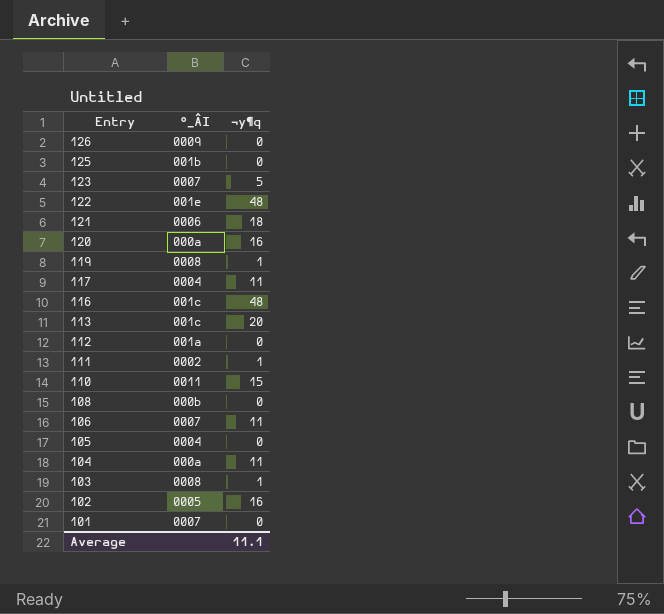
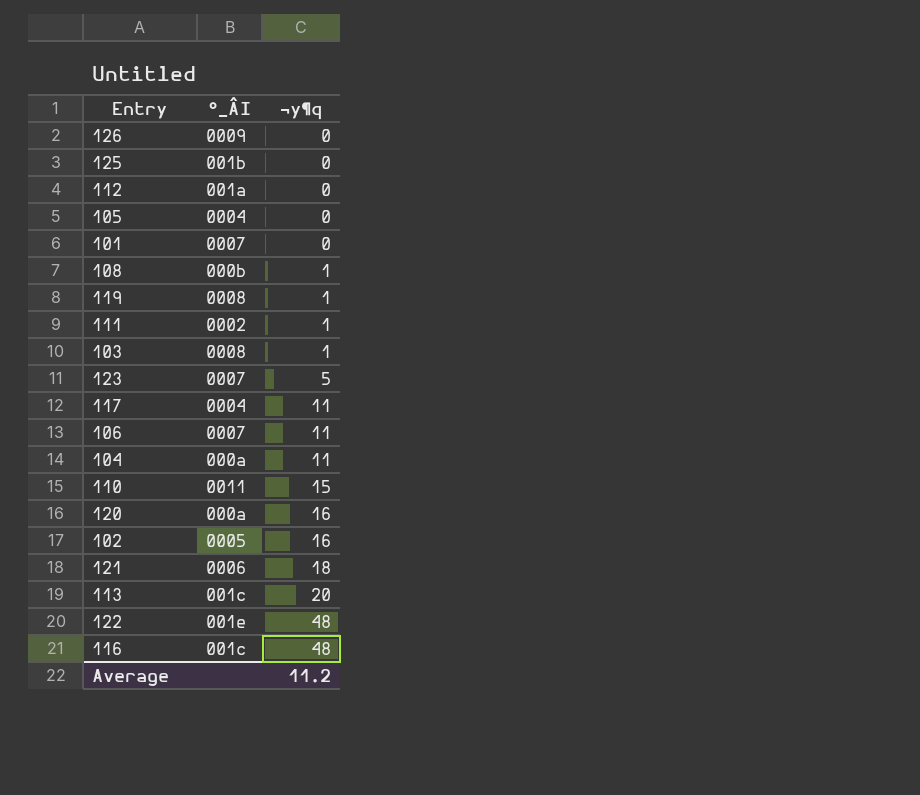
row order: Entry descending -> ¬y¶q ascending
108 | ¬y¶q: 0 -> 1
Average | ¬y¶q: 11.1 -> 11.2

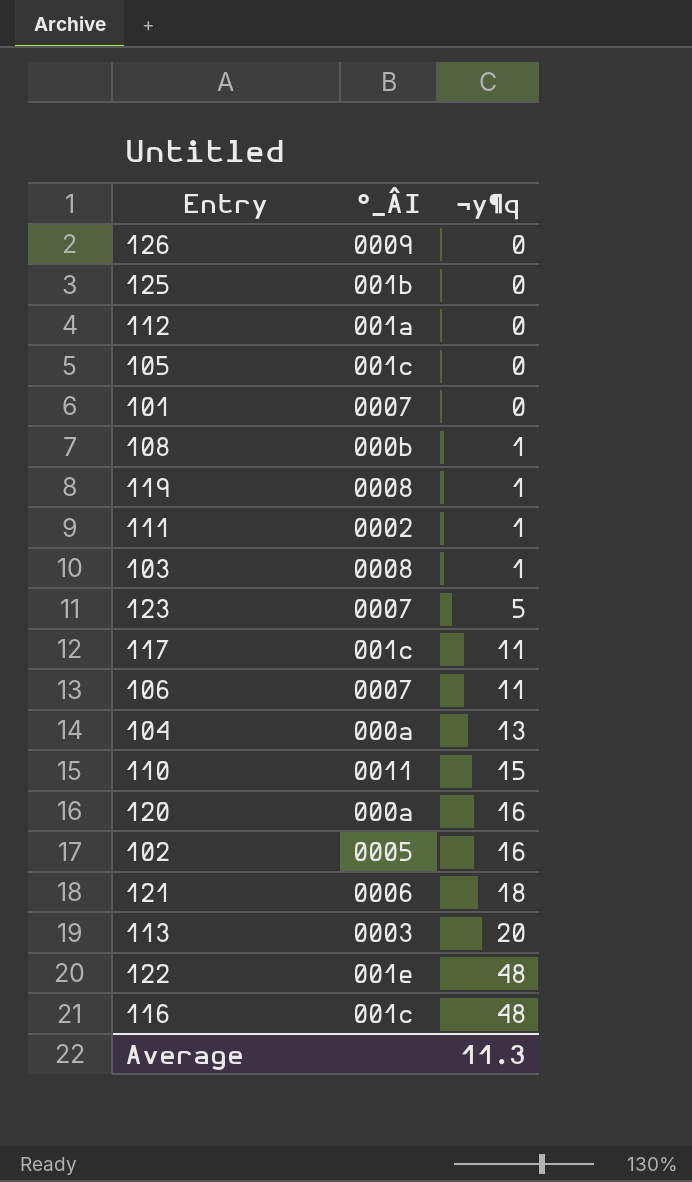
105 | °_ÂI: 0004 -> 001c
117 | °_ÂI: 0004 -> 001c
104 | ¬y¶q: 11 -> 13
113 | °_ÂI: 001c -> 0003
Average | ¬y¶q: 11.2 -> 11.3

